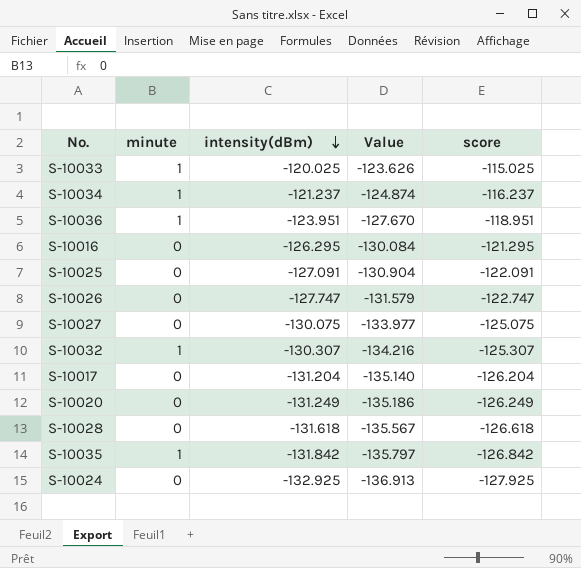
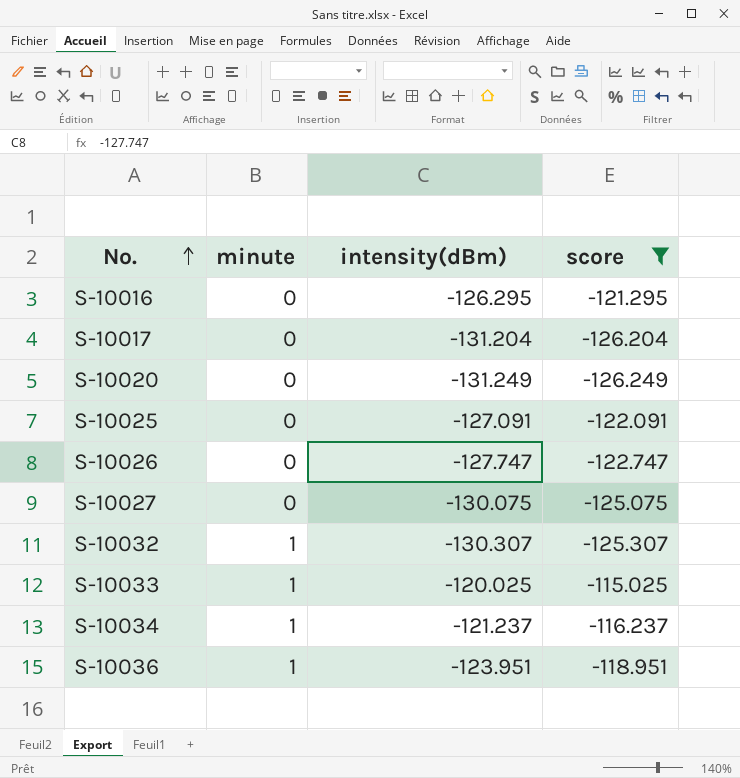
filter: none -> score >= -126.249
row order: intensity(dBm) descending -> No. ascending
column Value | formula: [intensity(dBm)] * 1.03 -> none

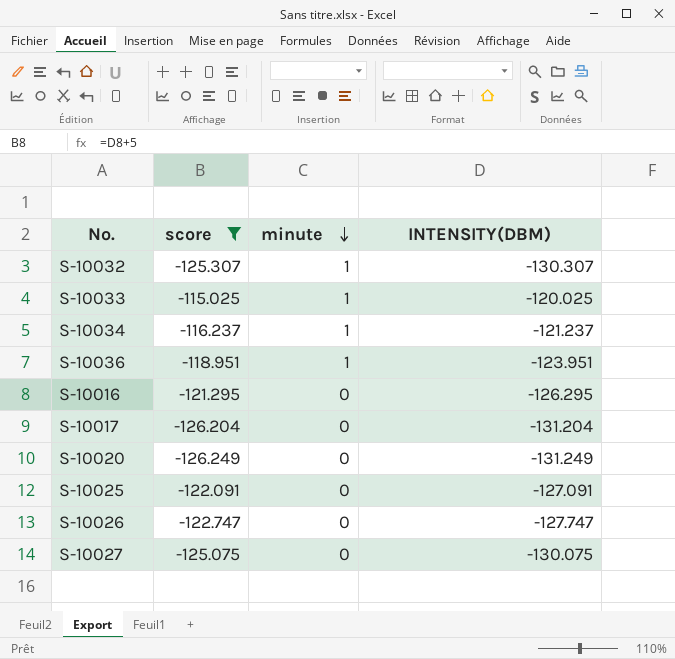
row order: No. ascending -> minute descending
column score | position: 4 -> 2
column name: intensity(dBm) -> INTENSITY(DBM)

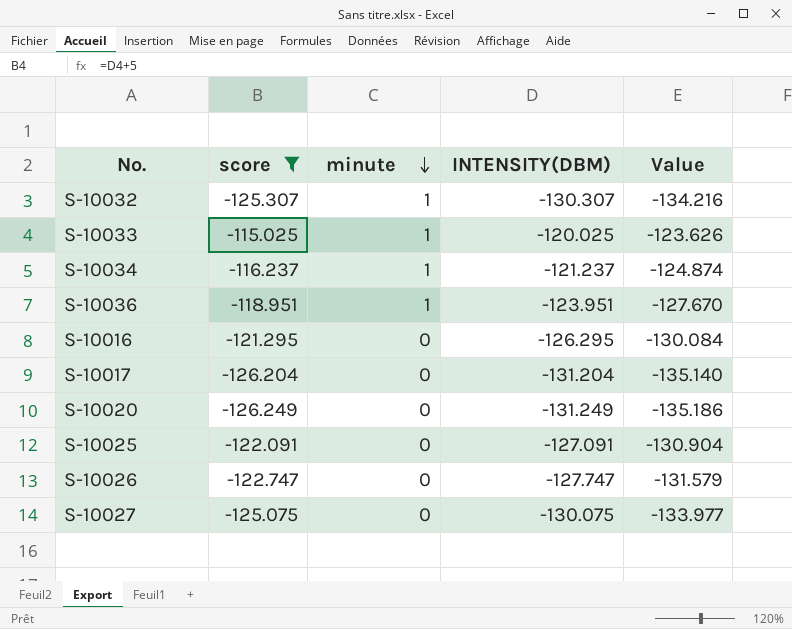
column Value | formula: none -> [INTENSITY(DBM)] * 1.03

